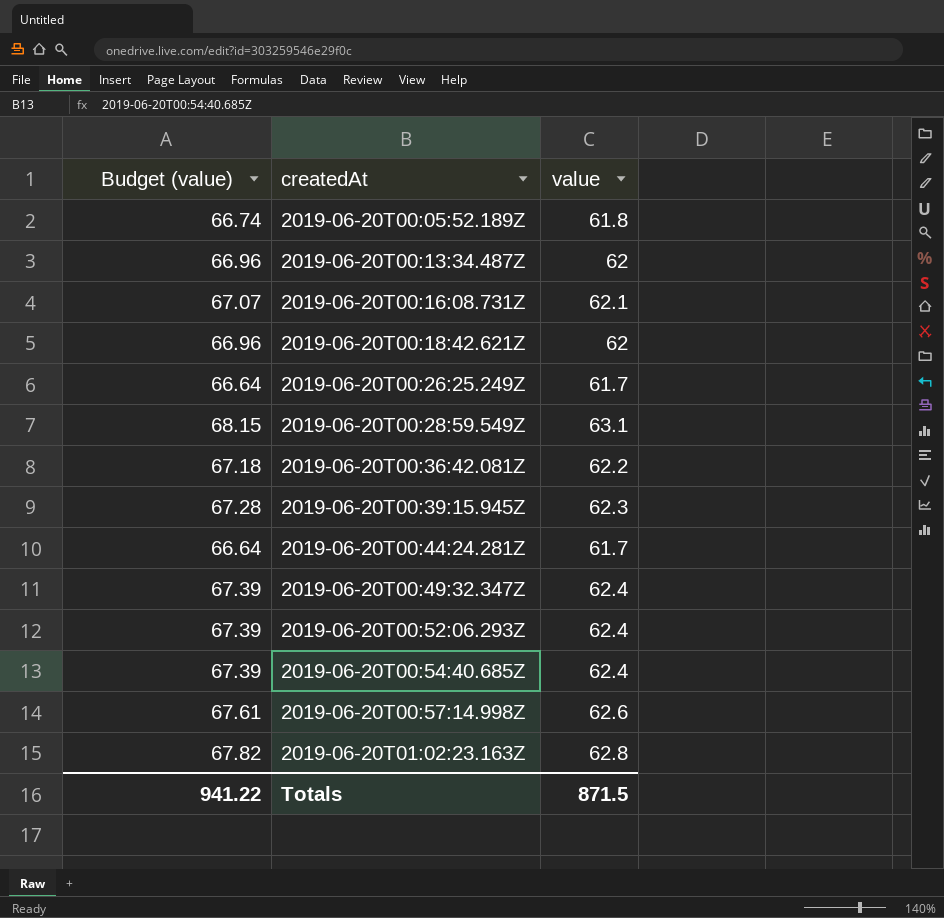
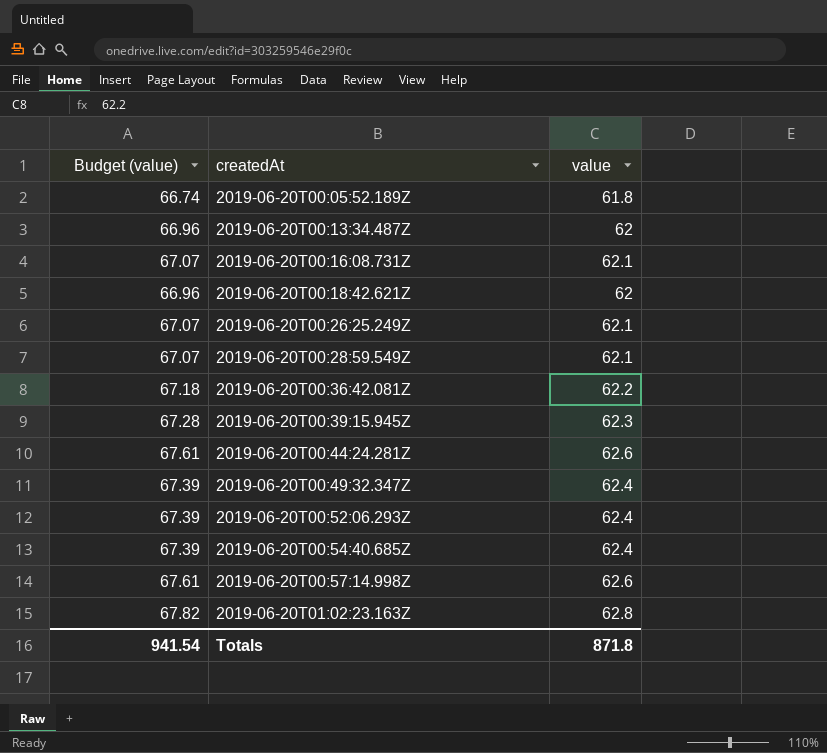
2019-06-20T00:26:25.249Z | Budget (value): 66.64 -> 67.07
2019-06-20T00:26:25.249Z | value: 61.7 -> 62.1
2019-06-20T00:28:59.549Z | Budget (value): 68.15 -> 67.07
2019-06-20T00:28:59.549Z | value: 63.1 -> 62.1
2019-06-20T00:44:24.281Z | Budget (value): 66.64 -> 67.61
2019-06-20T00:44:24.281Z | value: 61.7 -> 62.6
Totals | Budget (value): 941.22 -> 941.54
Totals | value: 871.5 -> 871.8

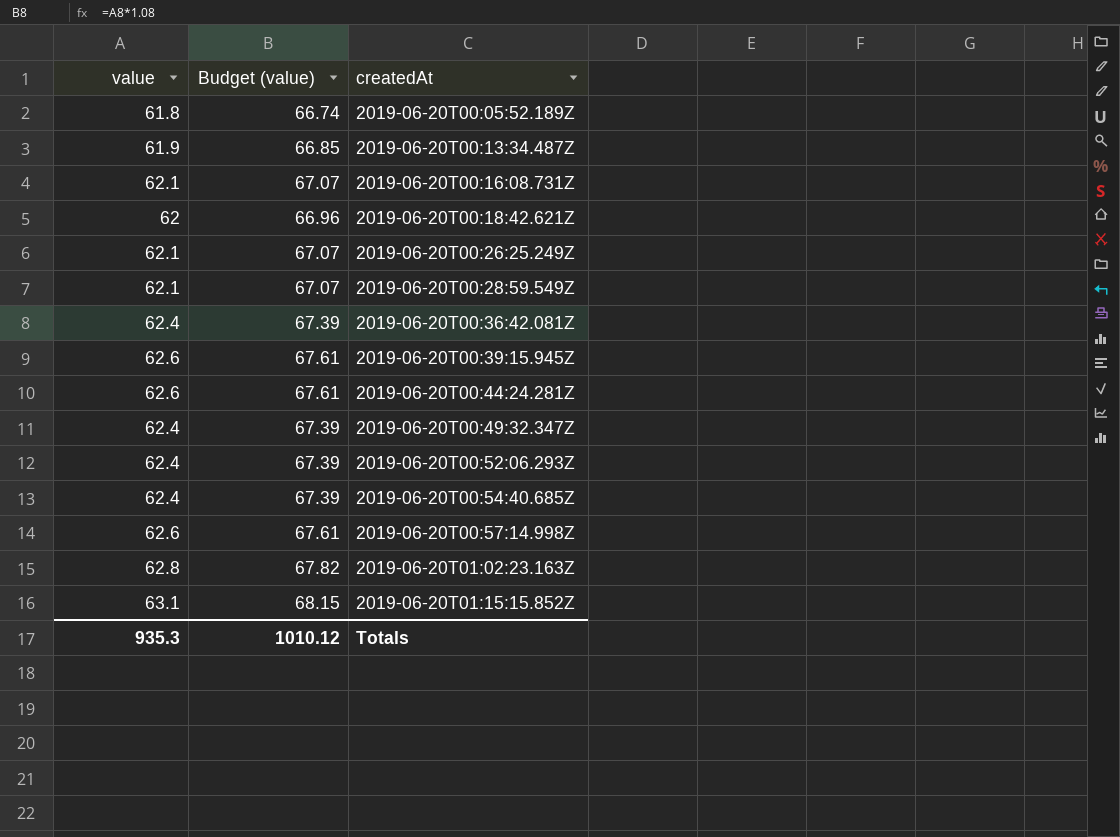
column value | position: 3 -> 1
2019-06-20T00:13:34.487Z | value: 62 -> 61.9
2019-06-20T00:13:34.487Z | Budget (value): 66.96 -> 66.85
2019-06-20T00:36:42.081Z | value: 62.2 -> 62.4
2019-06-20T00:36:42.081Z | Budget (value): 67.18 -> 67.39
2019-06-20T00:39:15.945Z | value: 62.3 -> 62.6
2019-06-20T00:39:15.945Z | Budget (value): 67.28 -> 67.61
row 2019-06-20T01:15:15.852Z: none -> 63.1 | 68.15
Totals | value: 871.8 -> 935.3
Totals | Budget (value): 941.54 -> 1010.12

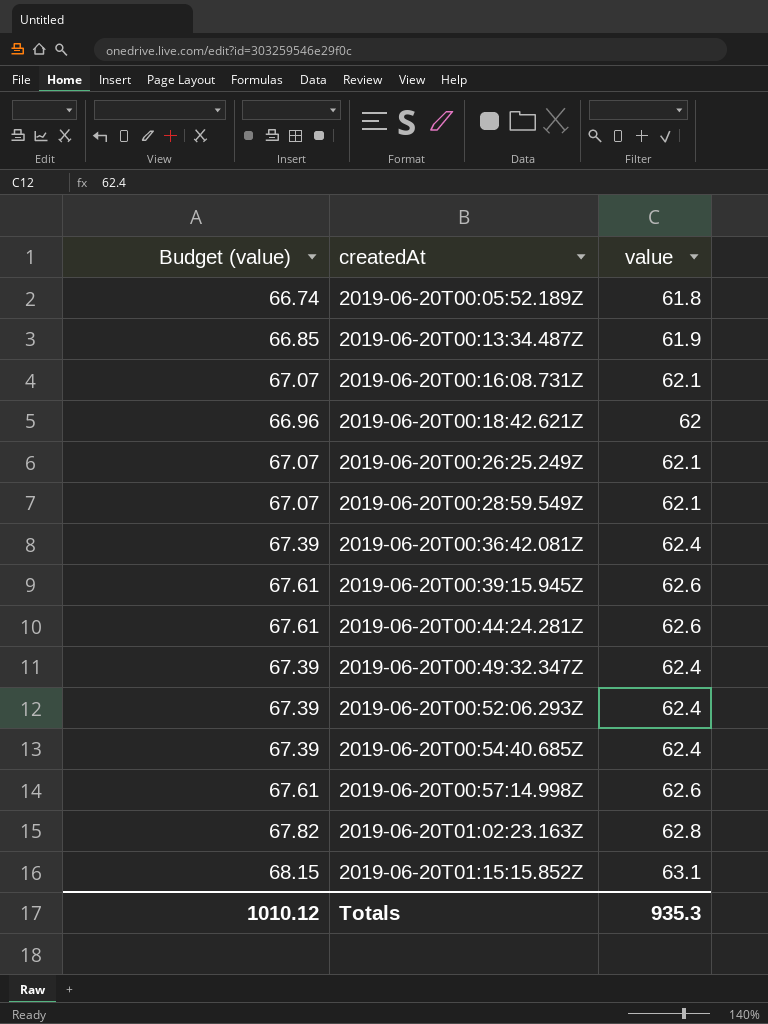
column value | position: 1 -> 3

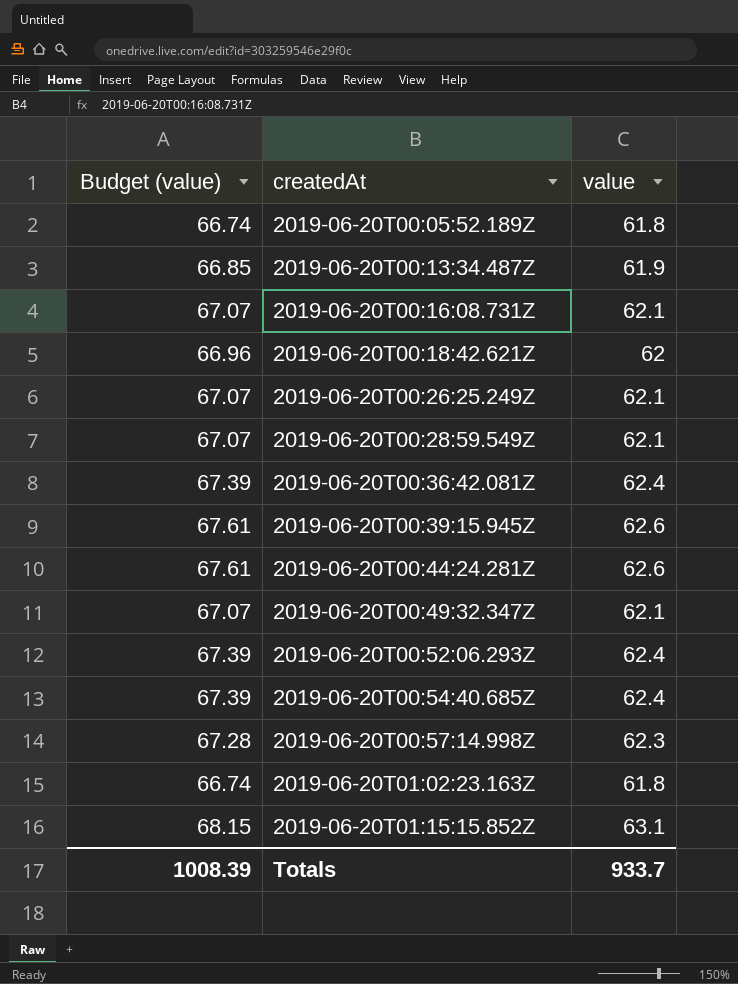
2019-06-20T00:49:32.347Z | Budget (value): 67.39 -> 67.07
2019-06-20T00:49:32.347Z | value: 62.4 -> 62.1
2019-06-20T00:57:14.998Z | Budget (value): 67.61 -> 67.28
2019-06-20T00:57:14.998Z | value: 62.6 -> 62.3
2019-06-20T01:02:23.163Z | Budget (value): 67.82 -> 66.74
2019-06-20T01:02:23.163Z | value: 62.8 -> 61.8
Totals | Budget (value): 1010.12 -> 1008.39
Totals | value: 935.3 -> 933.7

